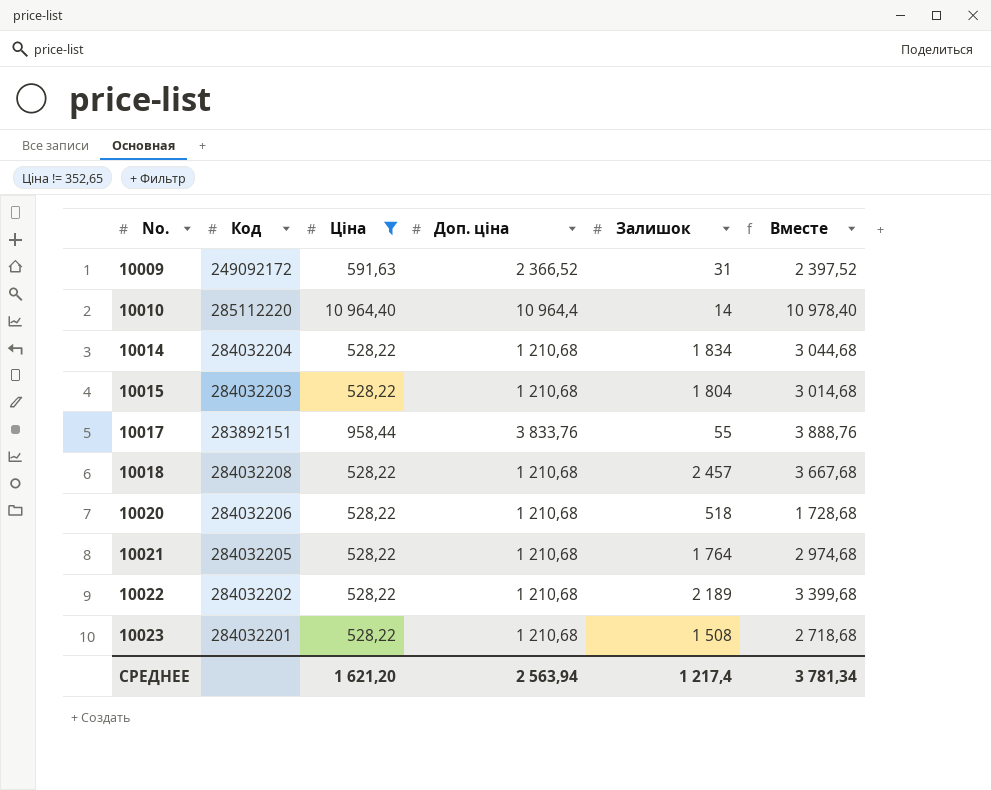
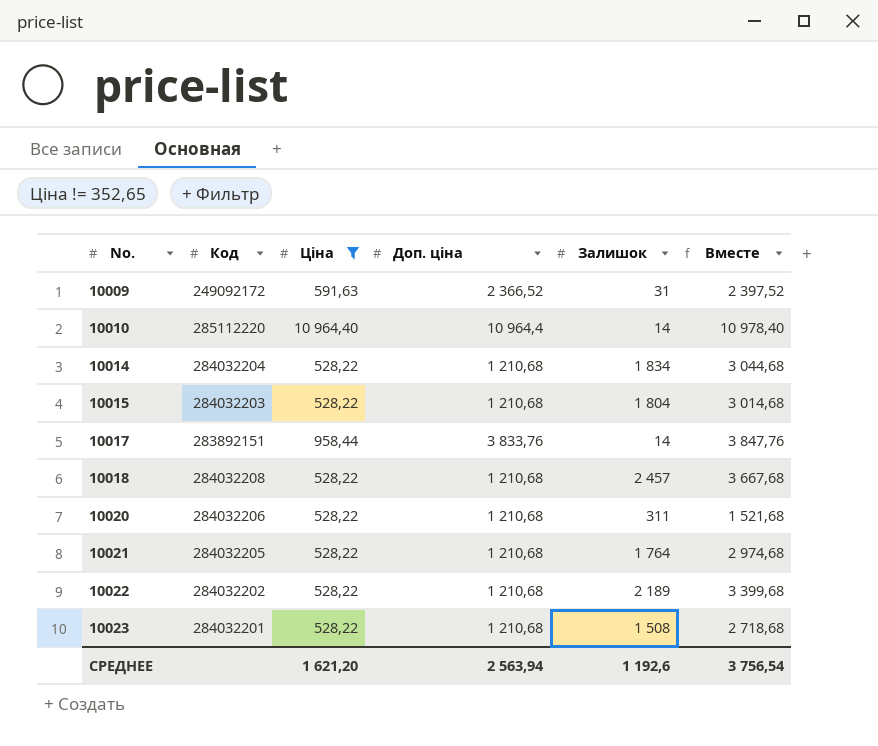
10017 | Залишок: 55 -> 14
10017 | Вместе: 3 888,76 -> 3 847,76
10020 | Залишок: 518 -> 311
10020 | Вместе: 1 728,68 -> 1 521,68
СРЕДНЕЕ | Залишок: 1 217,4 -> 1 192,6
СРЕДНЕЕ | Вместе: 3 781,34 -> 3 756,54

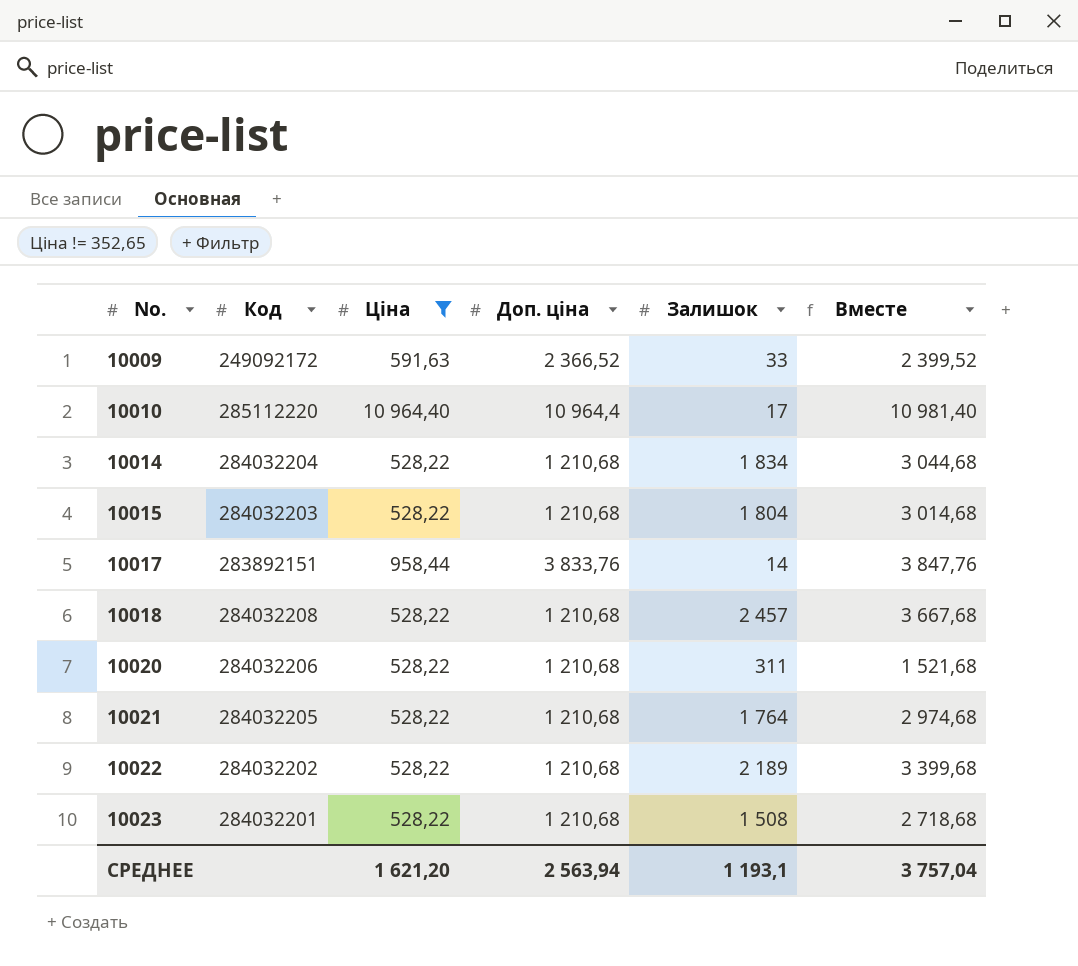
10009 | Залишок: 31 -> 33
10009 | Вместе: 2 397,52 -> 2 399,52
10010 | Залишок: 14 -> 17
10010 | Вместе: 10 978,40 -> 10 981,40
СРЕДНЕЕ | Залишок: 1 192,6 -> 1 193,1
СРЕДНЕЕ | Вместе: 3 756,54 -> 3 757,04

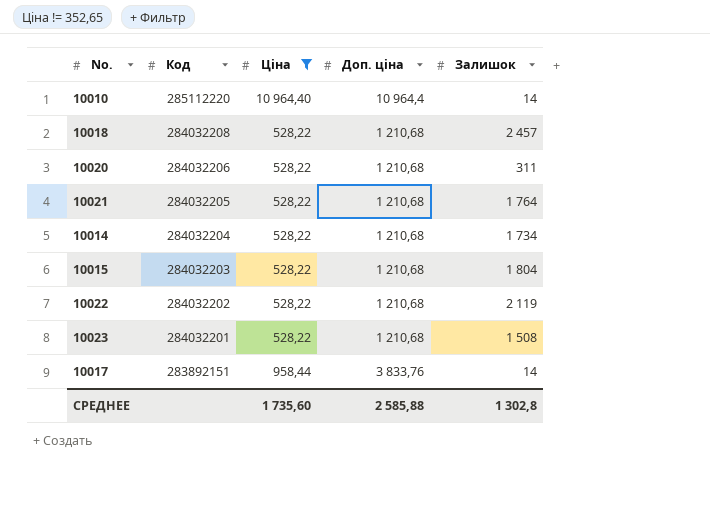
row order: No. ascending -> Код descending
column Вместе | formula: [Доп. ціна] + [Залишок] -> none
row 10009: 249092172 | 591,63 | 2 366,52 | 33 | 2 399,52 -> none
10010 | Залишок: 17 -> 14
10014 | Залишок: 1 834 -> 1 734
10022 | Залишок: 2 189 -> 2 119
СРЕДНЕЕ | Ціна: 1 621,20 -> 1 735,60
СРЕДНЕЕ | Доп. ціна: 2 563,94 -> 2 585,88
СРЕДНЕЕ | Залишок: 1 193,1 -> 1 302,8

